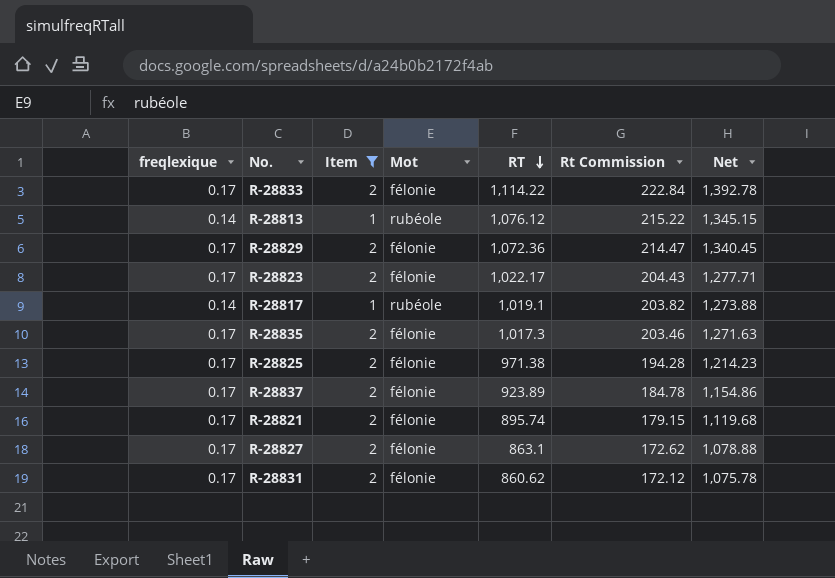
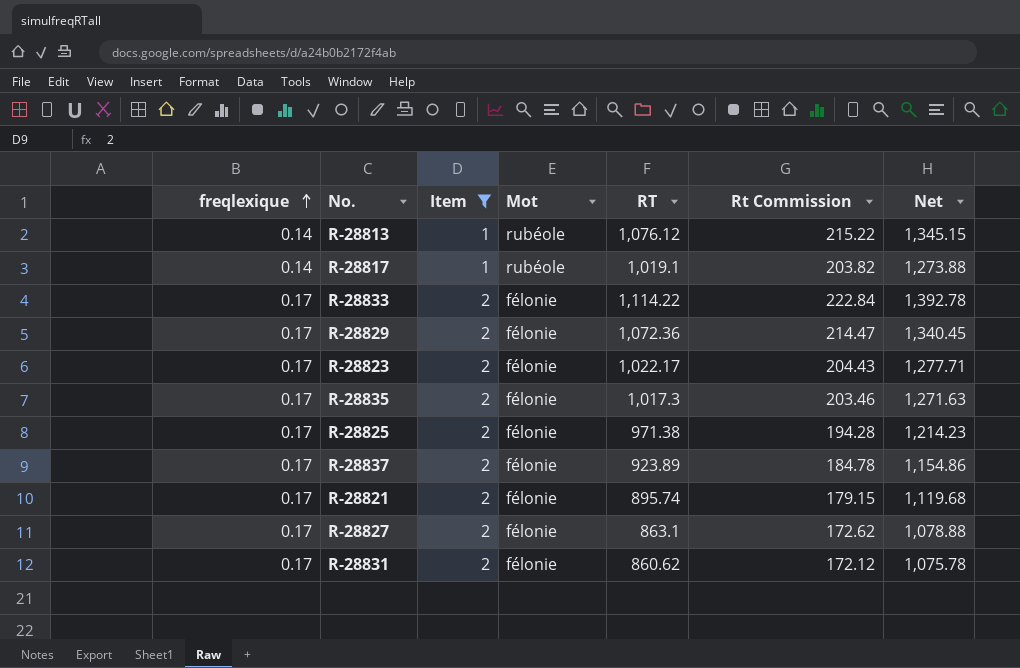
row order: RT descending -> freqlexique ascending

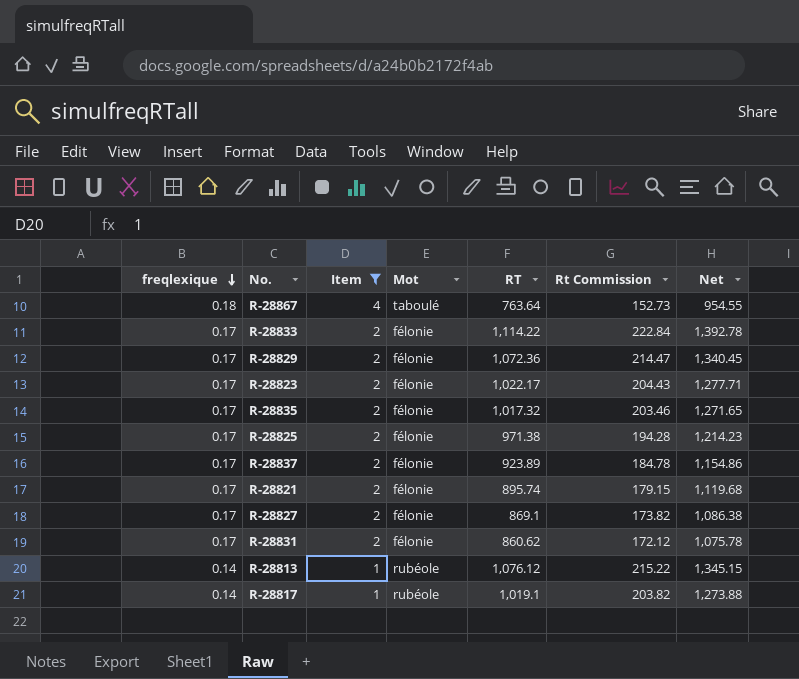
row order: freqlexique ascending -> freqlexique descending
row R-28867: none -> 0.18 | 4 | taboulé | 763.64 | 152.73 | 954.55
R-28835 | RT: 1,017.3 -> 1,017.32
R-28835 | Net: 1,271.63 -> 1,271.65
R-28827 | RT: 863.1 -> 869.1
R-28827 | Rt Commission: 172.62 -> 173.82
R-28827 | Net: 1,078.88 -> 1,086.38

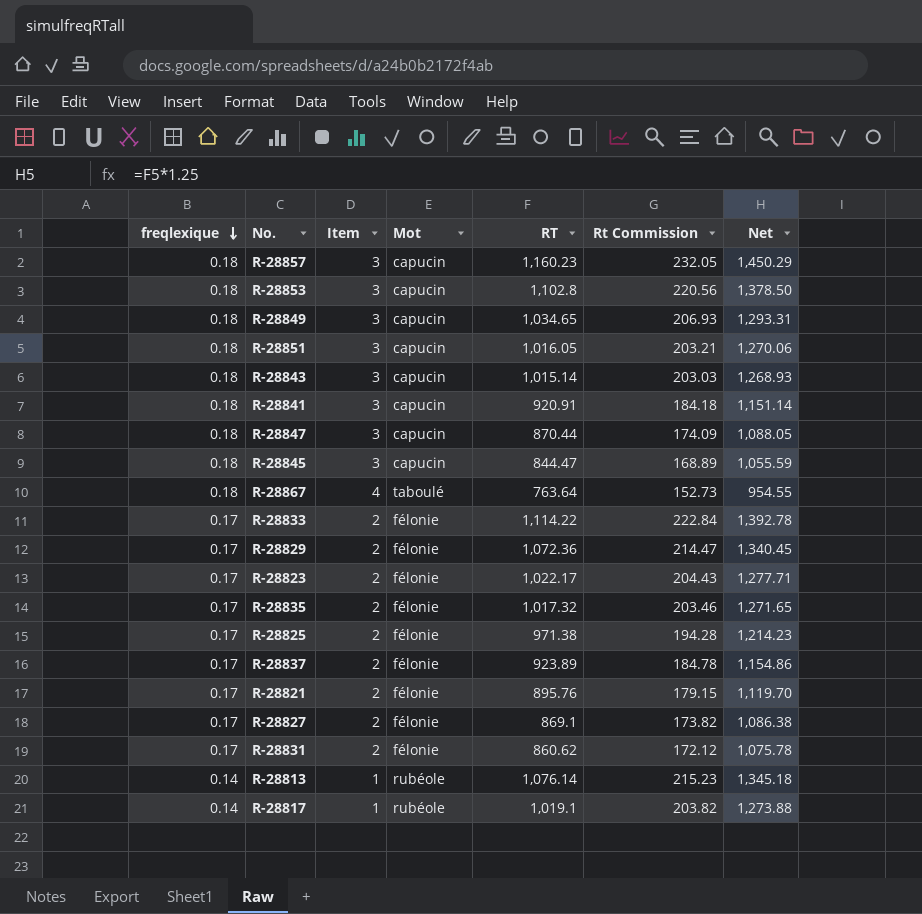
filter: Item != 3 -> none
R-28821 | RT: 895.74 -> 895.76
R-28821 | Net: 1,119.68 -> 1,119.70
R-28813 | RT: 1,076.12 -> 1,076.14
R-28813 | Rt Commission: 215.22 -> 215.23
R-28813 | Net: 1,345.15 -> 1,345.18

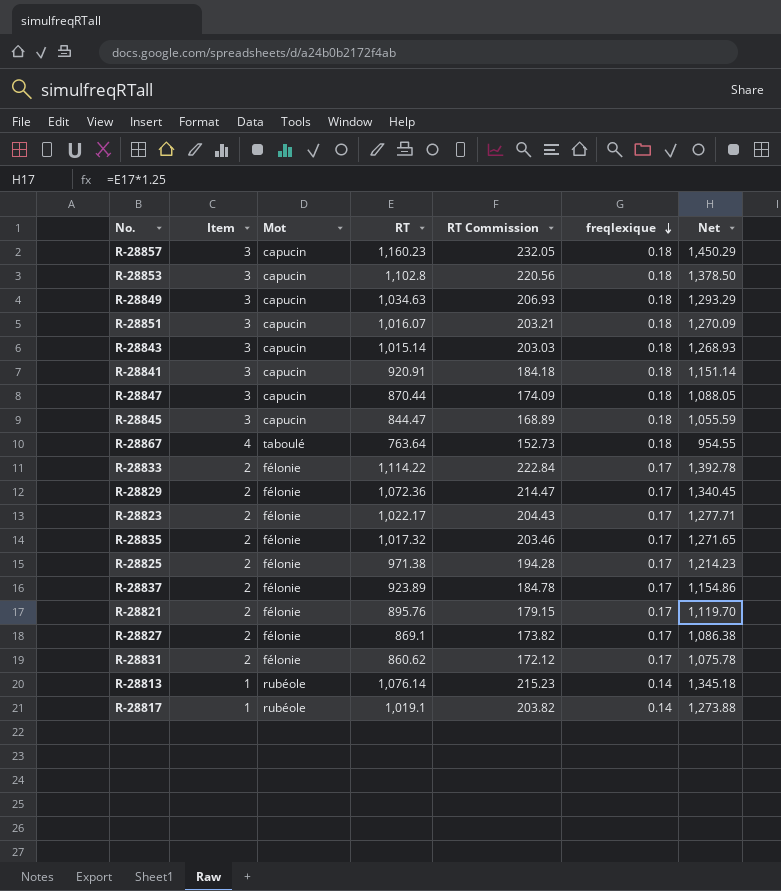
column name: Rt Commission -> RT Commission
column freqlexique | position: 1 -> 6
R-28849 | RT: 1,034.65 -> 1,034.63
R-28849 | Net: 1,293.31 -> 1,293.29
R-28851 | RT: 1,016.05 -> 1,016.07
R-28851 | Net: 1,270.06 -> 1,270.09

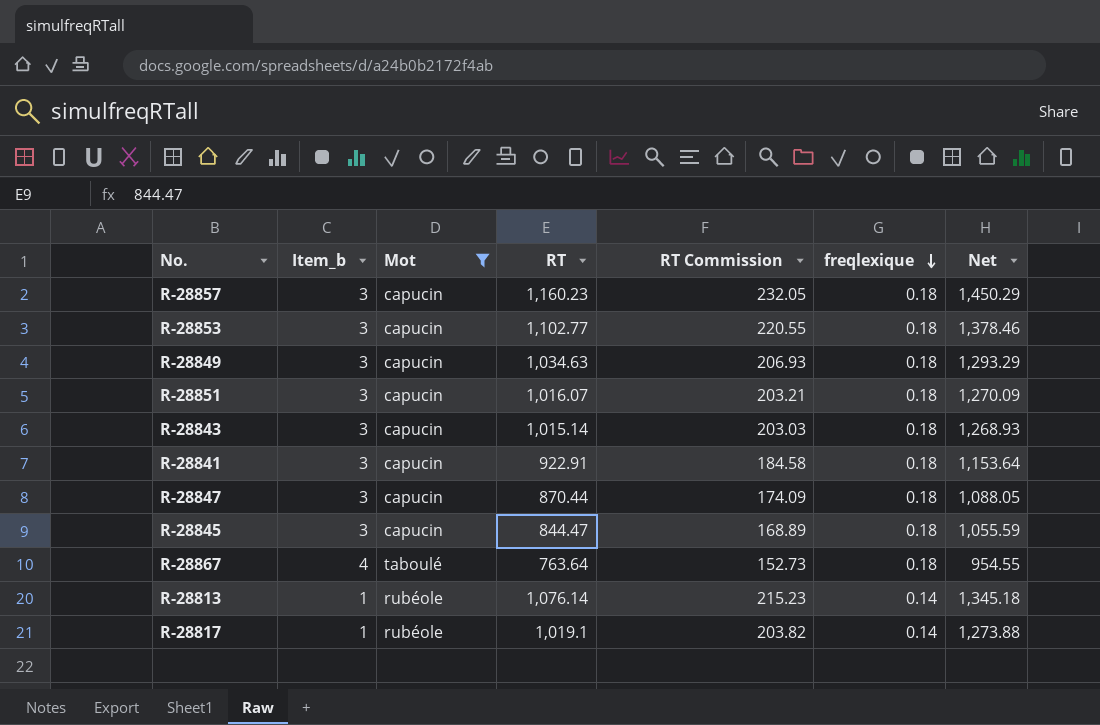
filter: none -> Mot != félonie
column name: Item -> Item_b
R-28853 | RT: 1,102.8 -> 1,102.77
R-28853 | RT Commission: 220.56 -> 220.55
R-28853 | Net: 1,378.50 -> 1,378.46
R-28841 | RT: 920.91 -> 922.91
R-28841 | RT Commission: 184.18 -> 184.58
R-28841 | Net: 1,151.14 -> 1,153.64

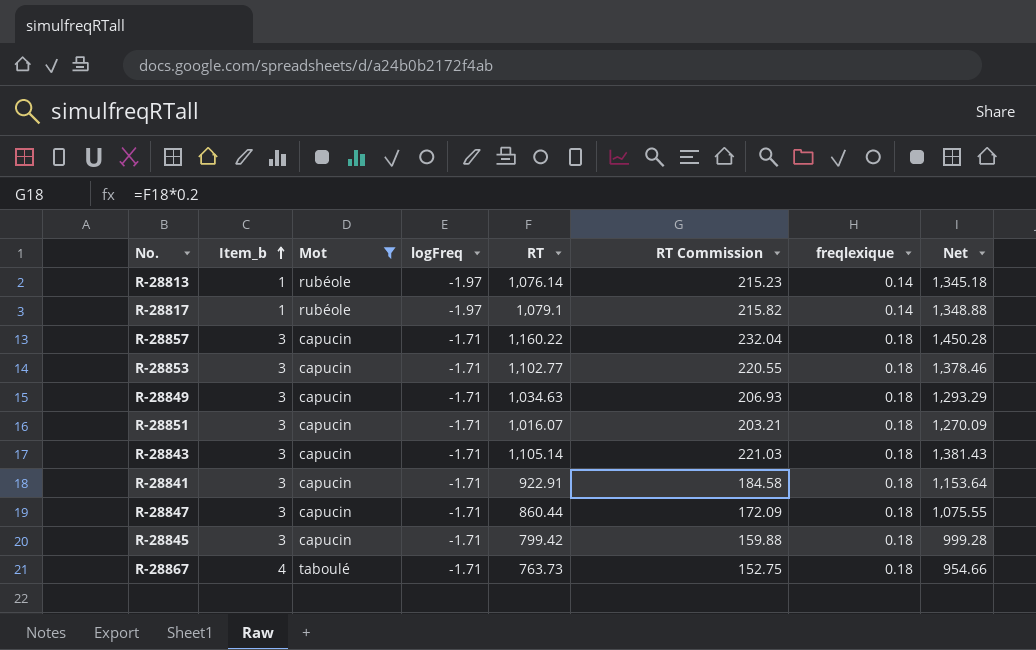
row order: freqlexique descending -> Item_b ascending
column logFreq | position: none -> 4
R-28817 | RT: 1,019.1 -> 1,079.1
R-28817 | RT Commission: 203.82 -> 215.82
R-28817 | Net: 1,273.88 -> 1,348.88
R-28857 | RT: 1,160.23 -> 1,160.22
R-28857 | RT Commission: 232.05 -> 232.04
R-28857 | Net: 1,450.29 -> 1,450.28
R-28843 | RT: 1,015.14 -> 1,105.14
R-28843 | RT Commission: 203.03 -> 221.03
R-28843 | Net: 1,268.93 -> 1,381.43
R-28847 | RT: 870.44 -> 860.44
R-28847 | RT Commission: 174.09 -> 172.09
R-28847 | Net: 1,088.05 -> 1,075.55
R-28845 | RT: 844.47 -> 799.42
R-28845 | RT Commission: 168.89 -> 159.88
R-28845 | Net: 1,055.59 -> 999.28
R-28867 | RT: 763.64 -> 763.73
R-28867 | RT Commission: 152.73 -> 152.75
R-28867 | Net: 954.55 -> 954.66

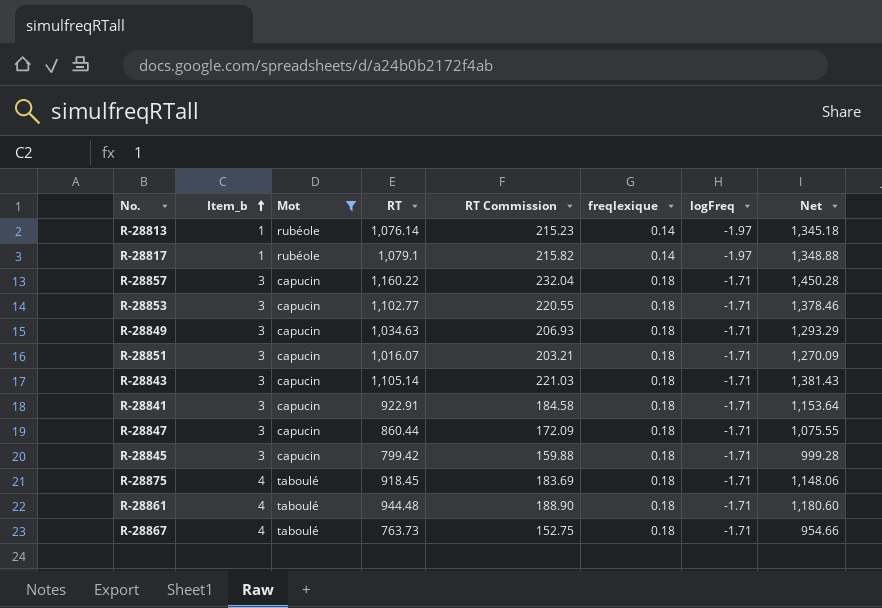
column logFreq | position: 4 -> 7
row R-28875: none -> 4 | taboulé | 918.45 | 183.69 | 0.18 | -1.71 | 1,148.06
row R-28861: none -> 4 | taboulé | 944.48 | 188.90 | 0.18 | -1.71 | 1,180.60

